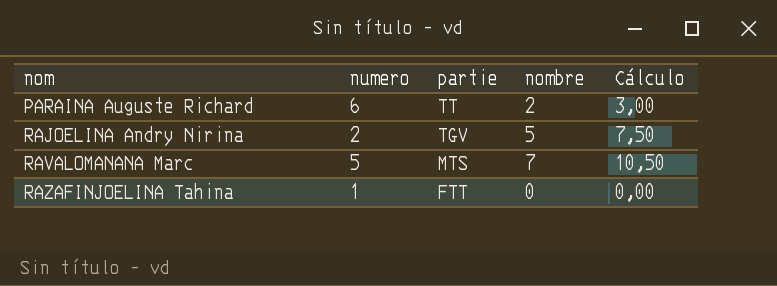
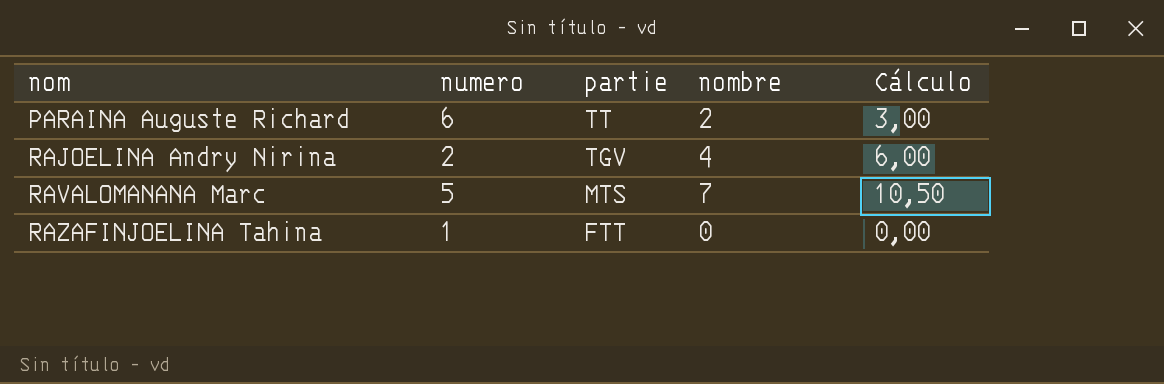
RAJOELINA Andry Nirina | nombre: 5 -> 4
RAJOELINA Andry Nirina | Cálculo: 7,50 -> 6,00

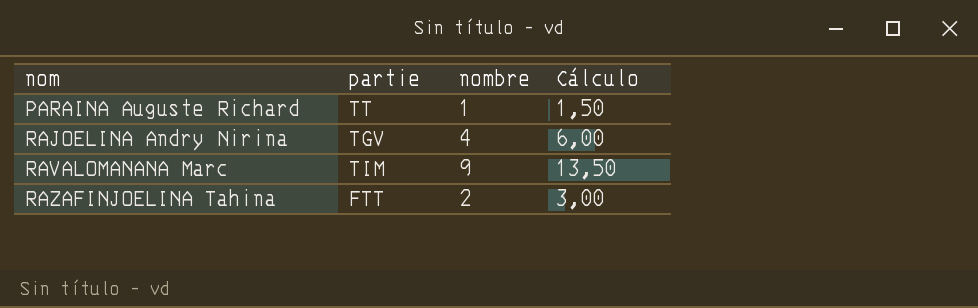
column numero | position: 2 -> none
PARAINA Auguste Richard | nombre: 2 -> 1
PARAINA Auguste Richard | Cálculo: 3,00 -> 1,50
RAVALOMANANA Marc | partie: MTS -> TIM
RAVALOMANANA Marc | nombre: 7 -> 9
RAVALOMANANA Marc | Cálculo: 10,50 -> 13,50
RAZAFINJOELINA Tahina | nombre: 0 -> 2
RAZAFINJOELINA Tahina | Cálculo: 0,00 -> 3,00

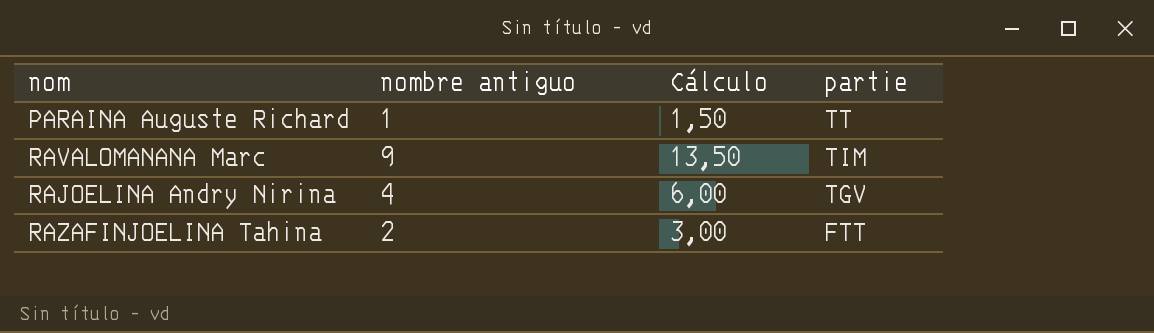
row order: nom ascending -> partie descending
column name: nombre -> nombre antiguo
column partie | position: 2 -> 4

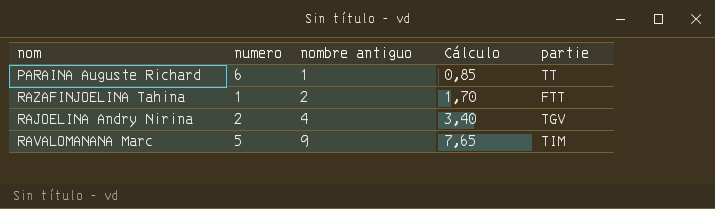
row order: partie descending -> nombre antiguo ascending
column numero | position: none -> 2
column Cálculo | formula: [nombre antiguo] * 1,5 -> [nombre antiguo] * 0,85

